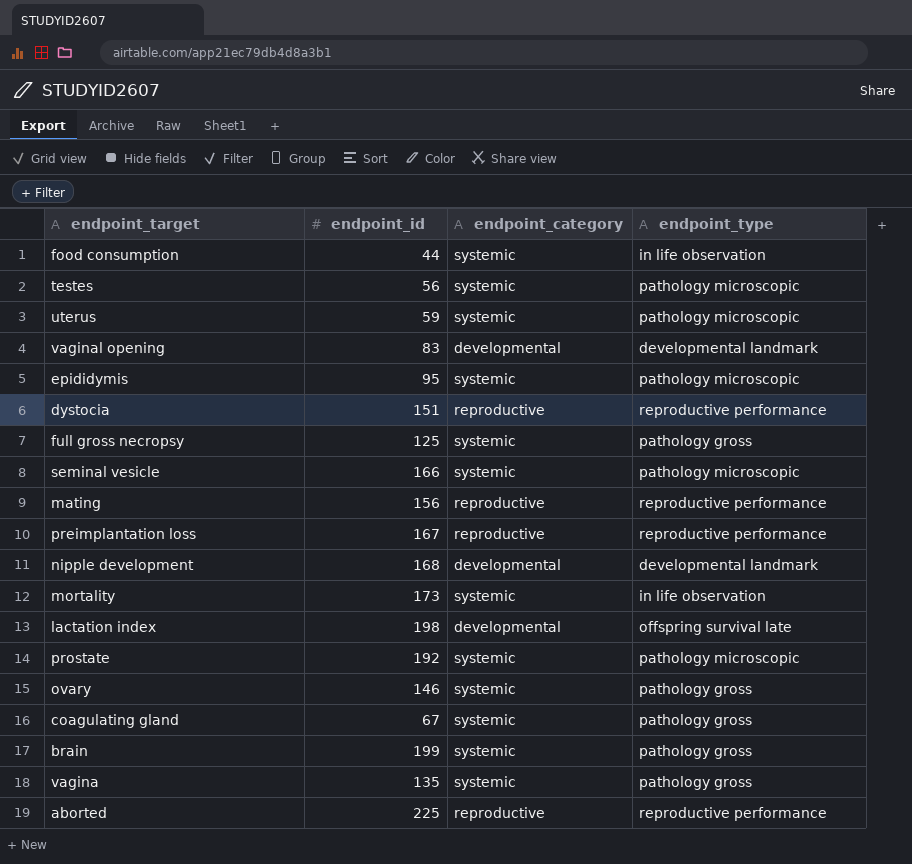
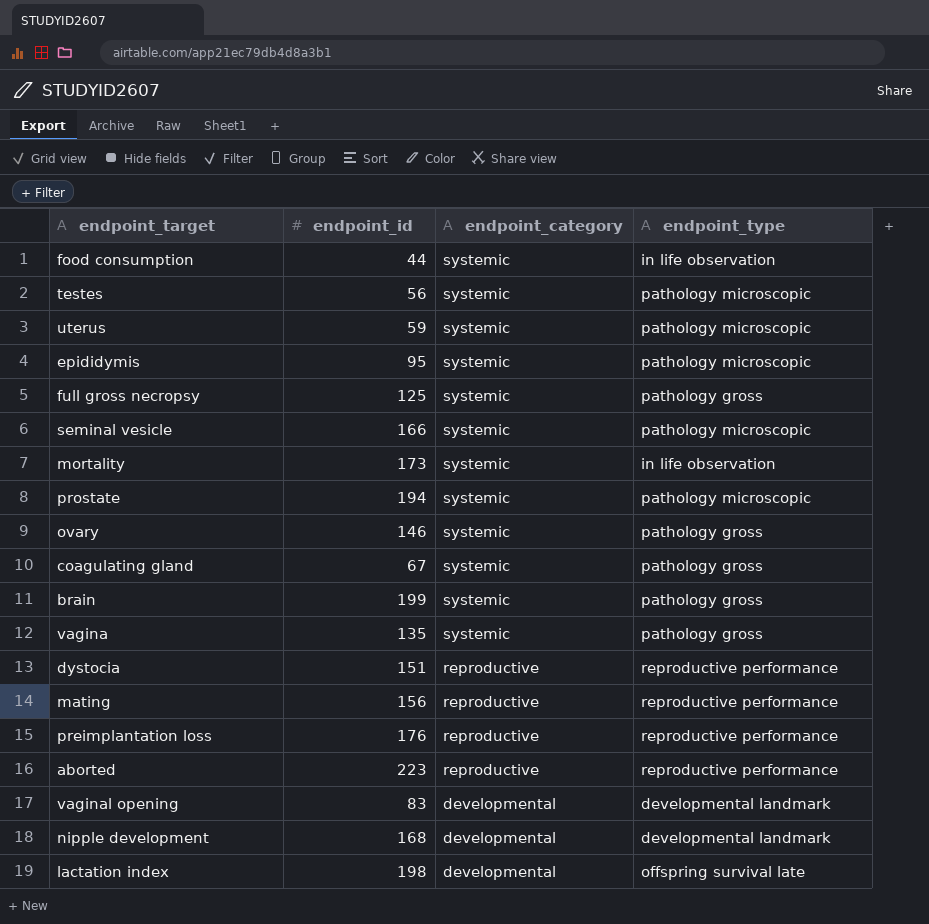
row order: none -> endpoint_category descending
prostate | endpoint_id: 192 -> 194
preimplantation loss | endpoint_id: 167 -> 176
aborted | endpoint_id: 225 -> 223

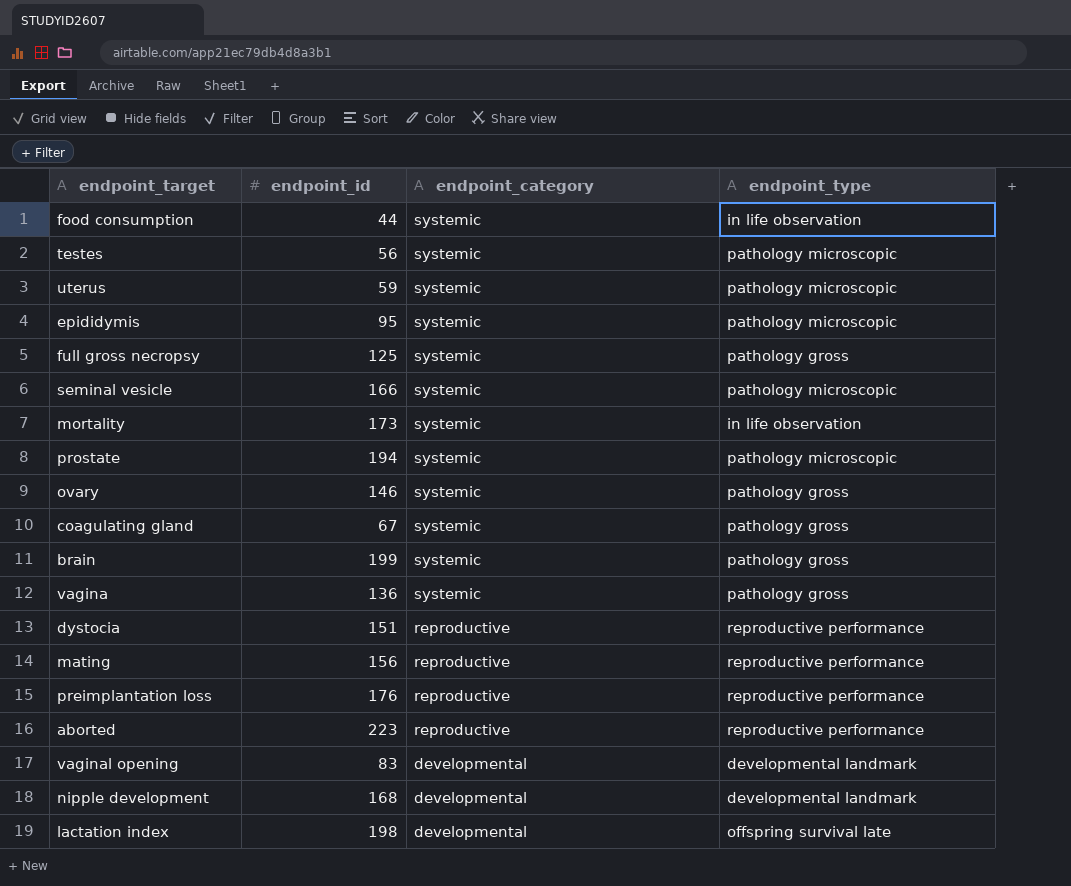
vagina | endpoint_id: 135 -> 136

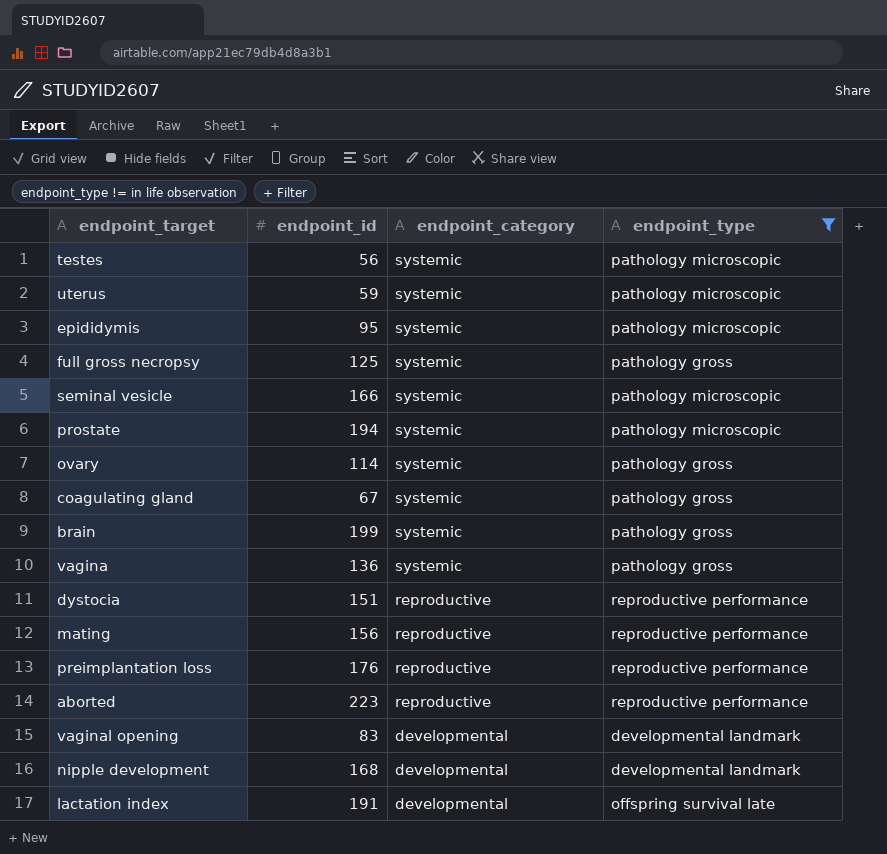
filter: none -> endpoint_type != in life observation
ovary | endpoint_id: 146 -> 114
lactation index | endpoint_id: 198 -> 191

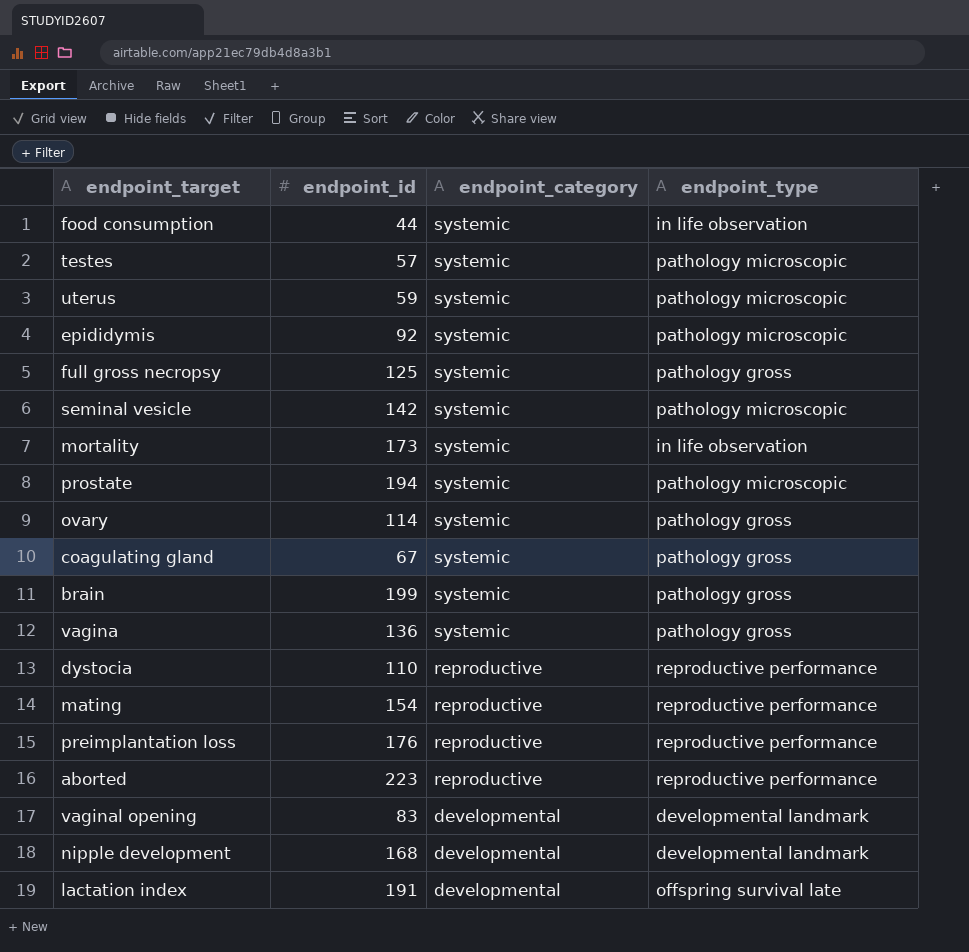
filter: endpoint_type != in life observation -> none
testes | endpoint_id: 56 -> 57
epididymis | endpoint_id: 95 -> 92
seminal vesicle | endpoint_id: 166 -> 142
dystocia | endpoint_id: 151 -> 110
mating | endpoint_id: 156 -> 154

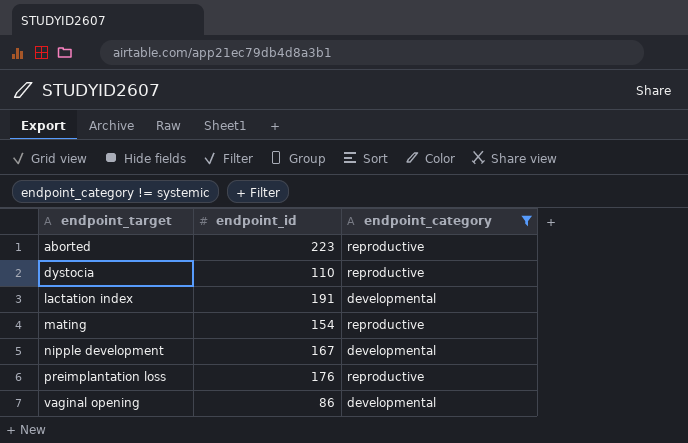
filter: none -> endpoint_category != systemic
row order: endpoint_category descending -> endpoint_target ascending
column endpoint_type | position: 4 -> none
nipple development | endpoint_id: 168 -> 167
vaginal opening | endpoint_id: 83 -> 86

